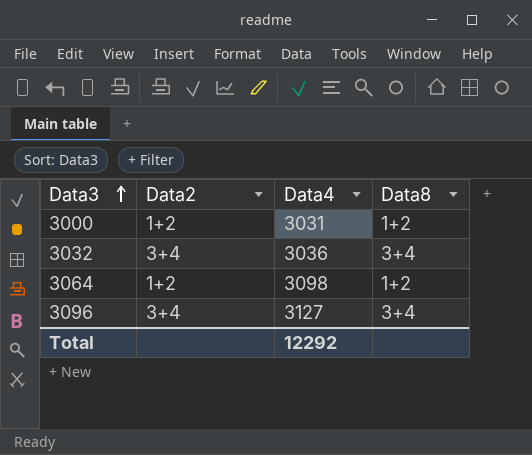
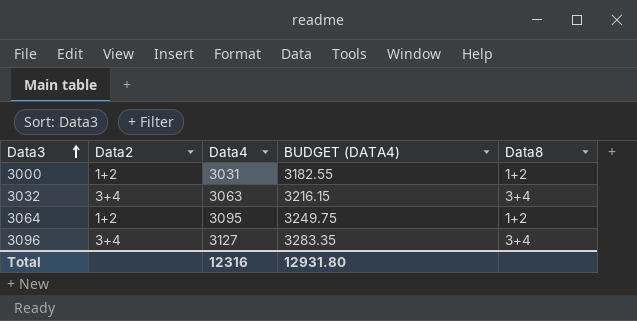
column BUDGET (DATA4) | formula: none -> [Data4] * 1.05
3032 | Data4: 3036 -> 3063
3064 | Data4: 3098 -> 3095
Total | Data4: 12292 -> 12316

